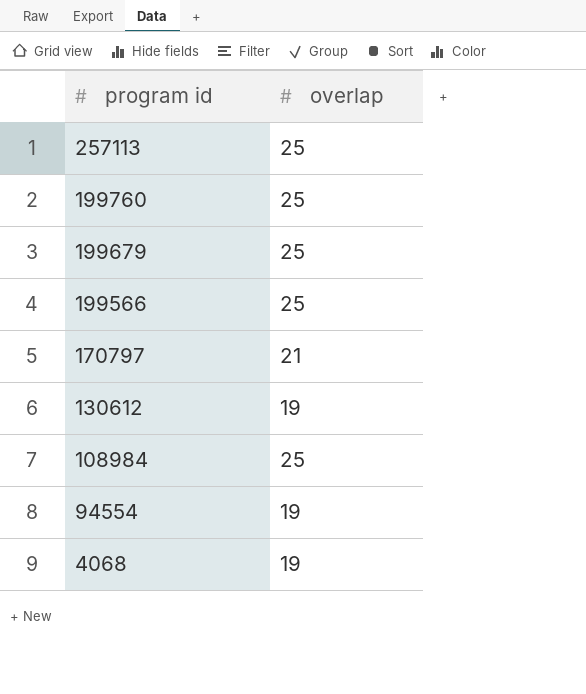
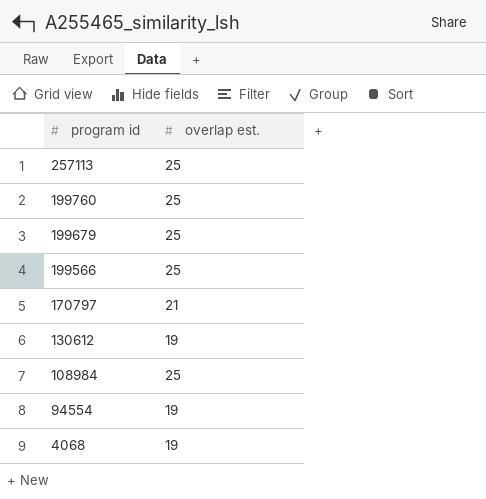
column name: overlap -> overlap est.

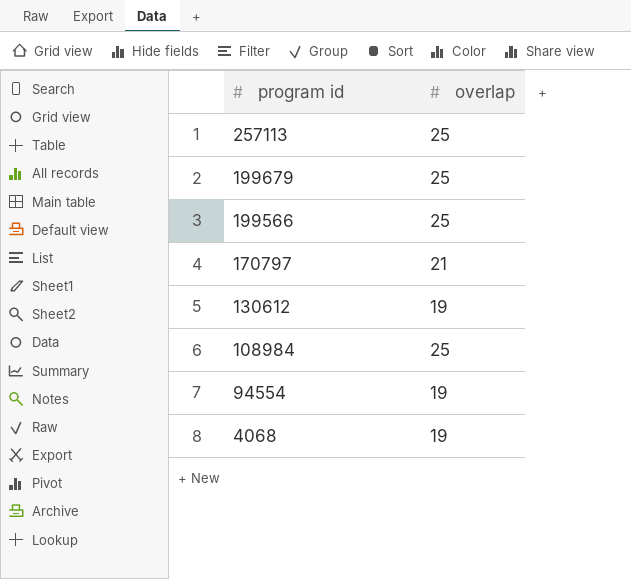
column name: overlap est. -> overlap
row 199760: 25 -> none

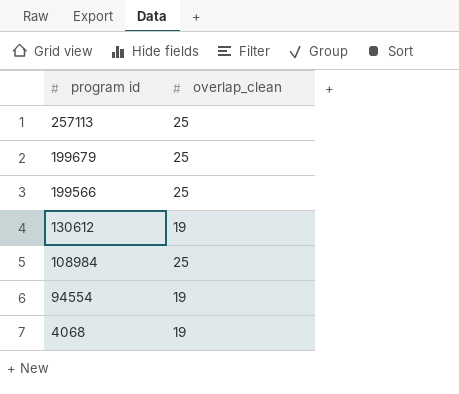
column name: overlap -> overlap_clean
row 170797: 21 -> none

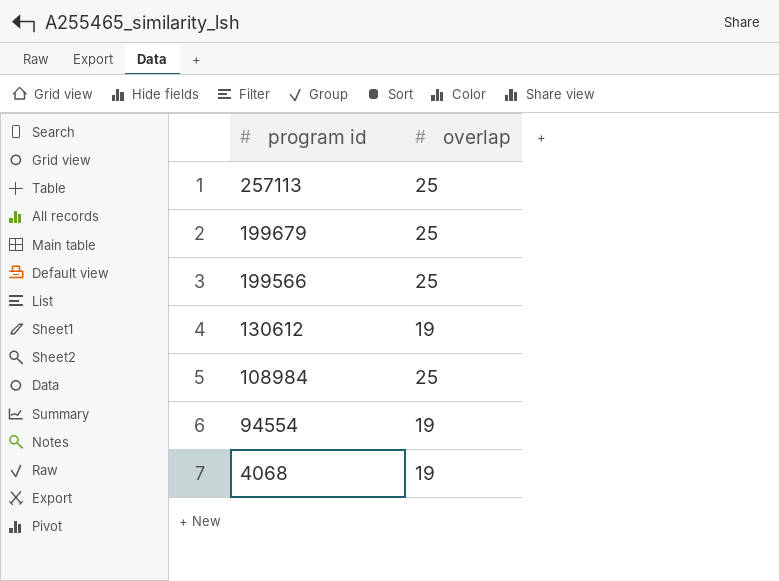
column name: overlap_clean -> overlap

